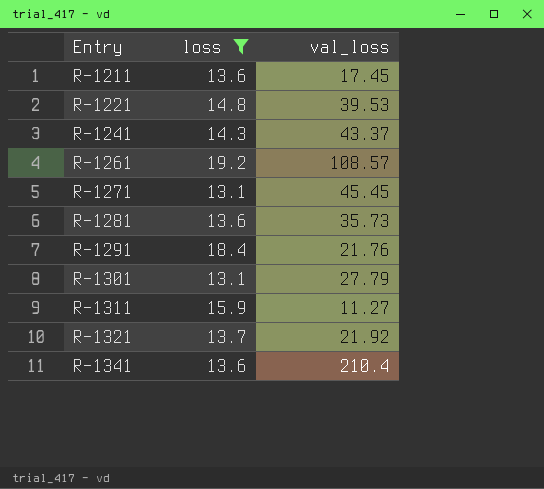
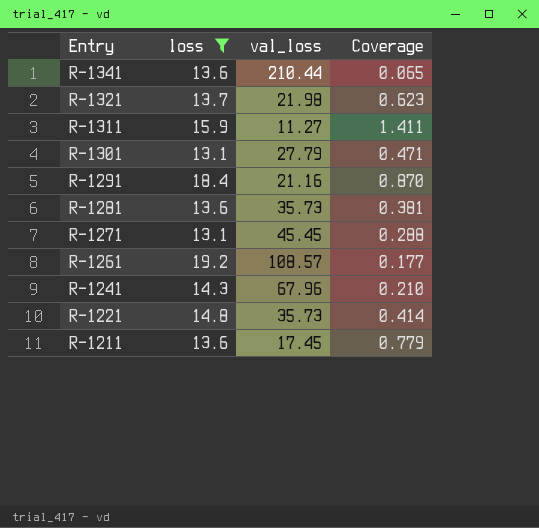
row order: Entry ascending -> Entry descending
column Coverage | formula: none -> [loss] / [val_loss]
R-1341 | val_loss: 210.4 -> 210.44
R-1321 | val_loss: 21.92 -> 21.98
R-1291 | val_loss: 21.76 -> 21.16
R-1241 | val_loss: 43.37 -> 67.96
R-1221 | val_loss: 39.53 -> 35.73

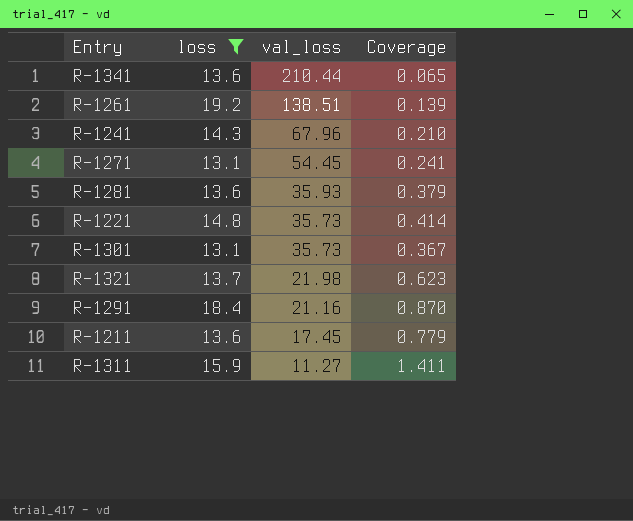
row order: Entry descending -> val_loss descending
R-1261 | val_loss: 108.57 -> 138.51
R-1261 | Coverage: 0.177 -> 0.139
R-1271 | val_loss: 45.45 -> 54.45
R-1271 | Coverage: 0.288 -> 0.241
R-1281 | val_loss: 35.73 -> 35.93
R-1281 | Coverage: 0.381 -> 0.379
R-1301 | val_loss: 27.79 -> 35.73
R-1301 | Coverage: 0.471 -> 0.367

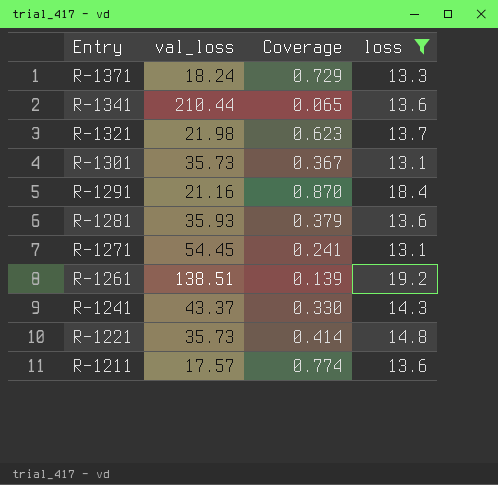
row order: val_loss descending -> Entry descending
column loss | position: 2 -> 4
row R-1311: 15.9 | 11.27 | 1.411 -> none
row R-1371: none -> 18.24 | 0.729 | 13.3
R-1241 | val_loss: 67.96 -> 43.37
R-1241 | Coverage: 0.210 -> 0.330
R-1211 | val_loss: 17.45 -> 17.57
R-1211 | Coverage: 0.779 -> 0.774

